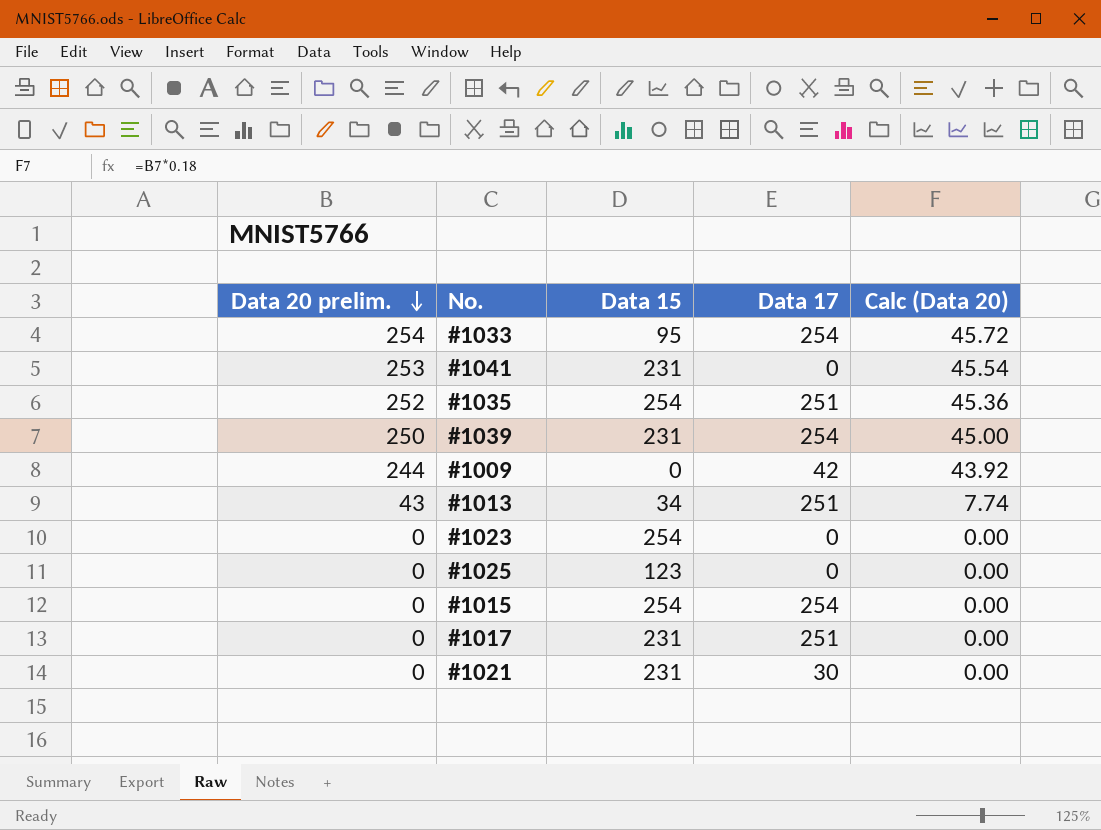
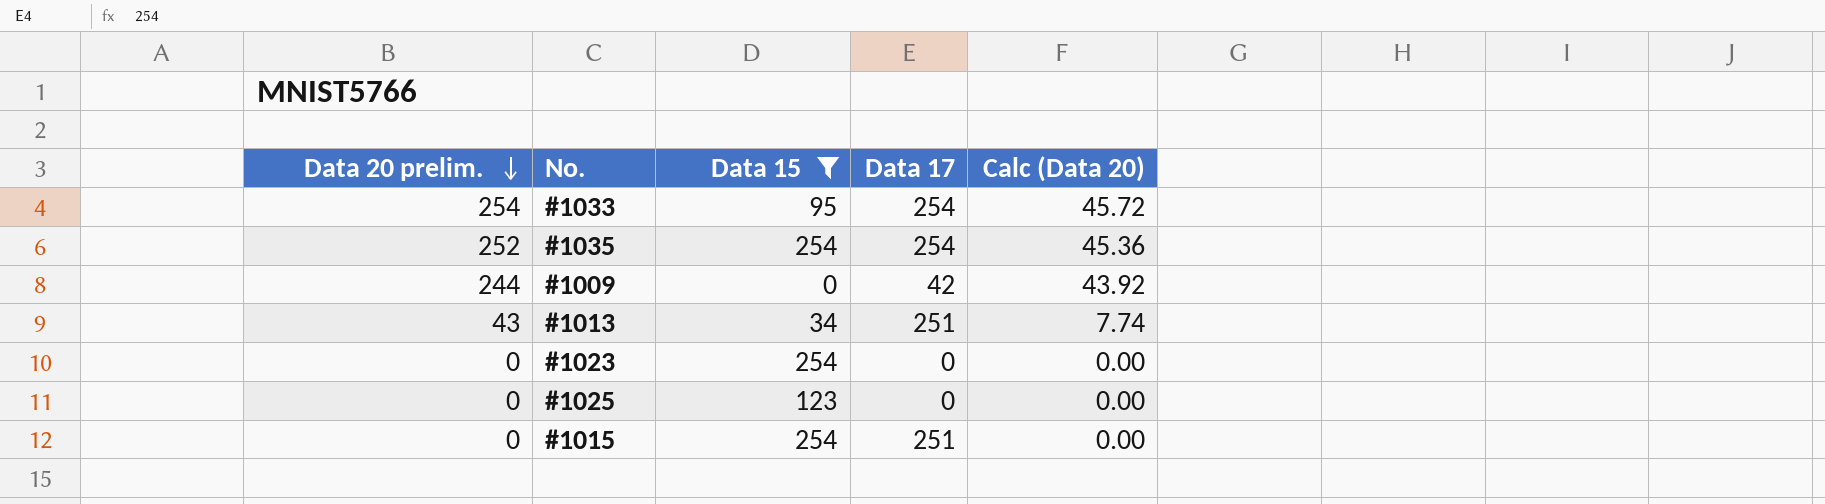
filter: none -> Data 15 != 231
#1035 | Data 17: 251 -> 254
#1015 | Data 17: 254 -> 251

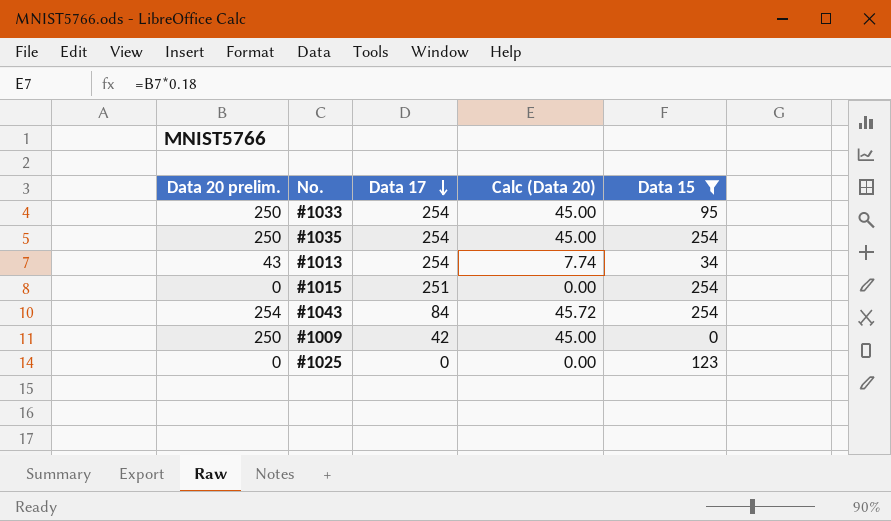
row order: Data 20 prelim. descending -> Data 17 descending
column Data 15 | position: 3 -> 5
row #1023: 0 | 254 | 0 | 0.00 -> none
#1033 | Data 20 prelim.: 254 -> 250
#1033 | Calc (Data 20): 45.72 -> 45.00
#1035 | Data 20 prelim.: 252 -> 250
#1035 | Calc (Data 20): 45.36 -> 45.00
#1013 | Data 17: 251 -> 254
row #1043: none -> 254 | 84 | 45.72 | 254
#1009 | Data 20 prelim.: 244 -> 250
#1009 | Calc (Data 20): 43.92 -> 45.00

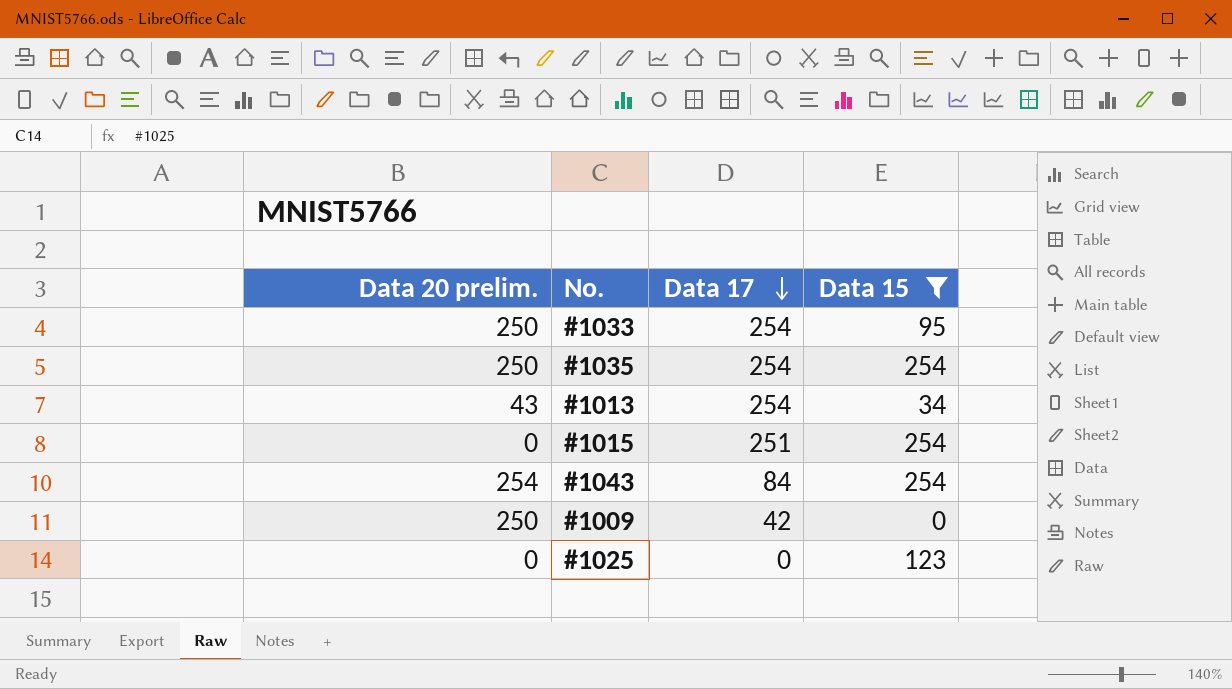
column Calc (Data 20) | formula: [Data 20 prelim.] * 0.18 -> none

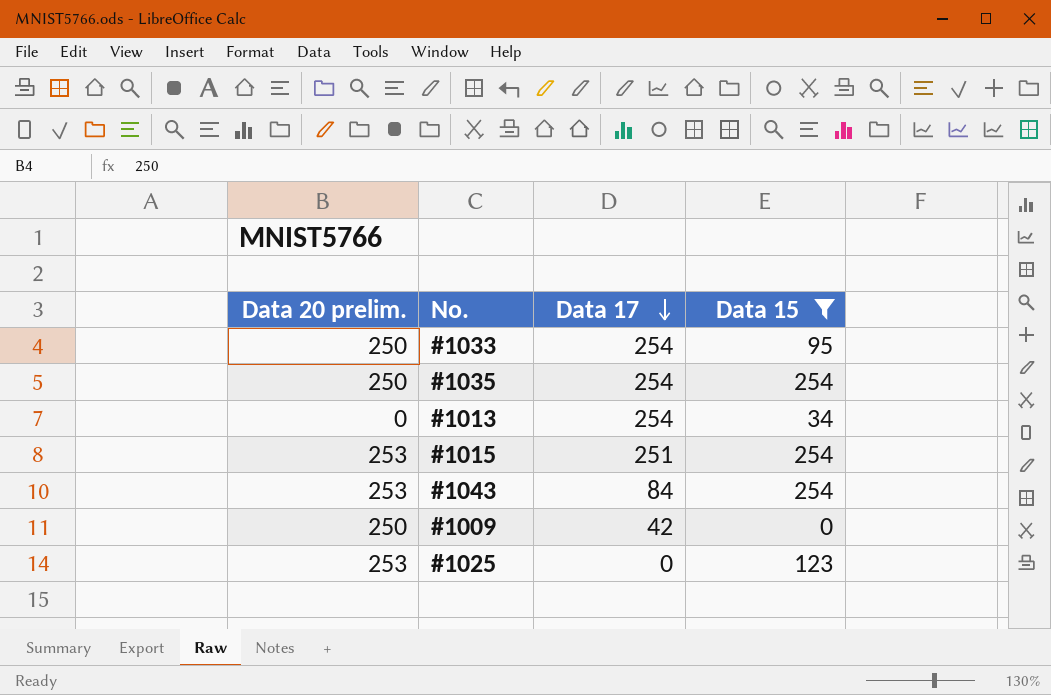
#1013 | Data 20 prelim.: 43 -> 0
#1015 | Data 20 prelim.: 0 -> 253
#1043 | Data 20 prelim.: 254 -> 253
#1025 | Data 20 prelim.: 0 -> 253

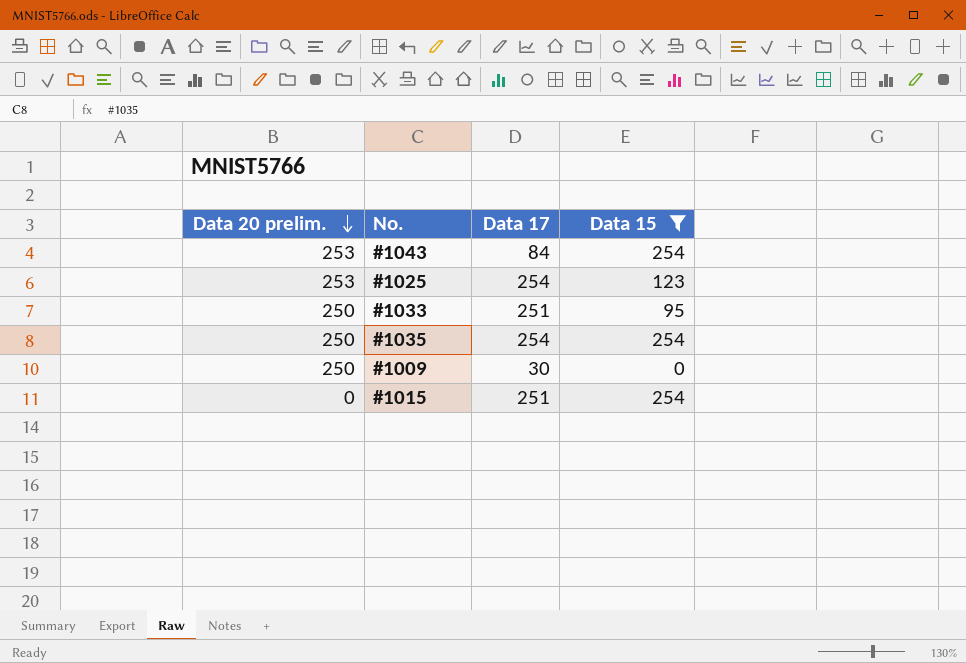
row order: Data 17 descending -> Data 20 prelim. descending
row #1013: 0 | 254 | 34 -> none
#1025 | Data 17: 0 -> 254
#1033 | Data 17: 254 -> 251
#1009 | Data 17: 42 -> 30
#1015 | Data 20 prelim.: 253 -> 0

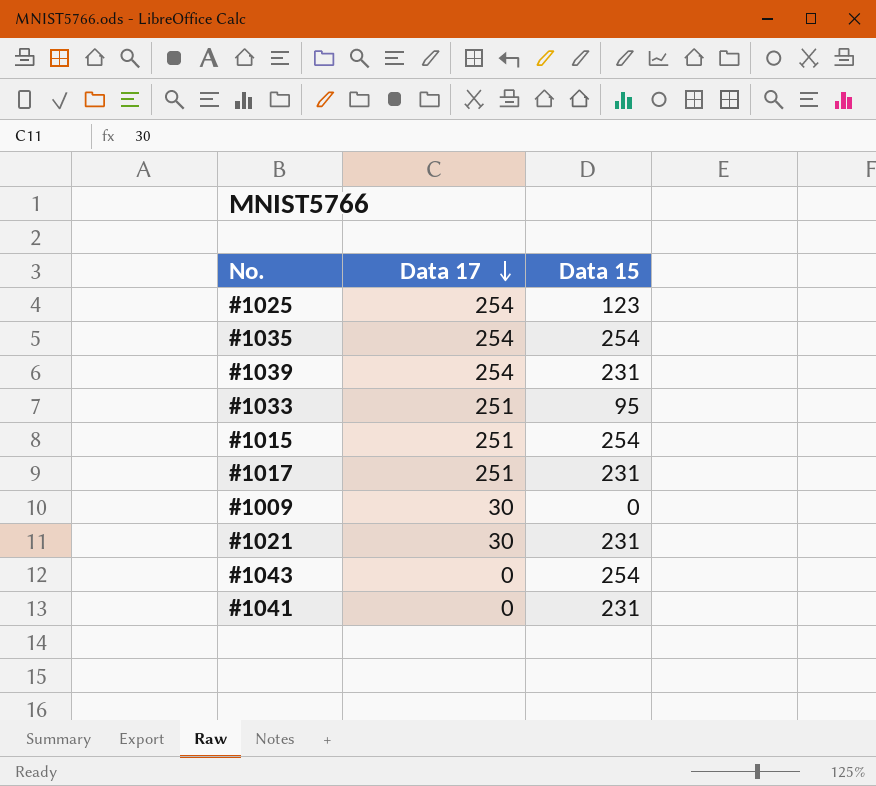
filter: Data 15 != 231 -> none
row order: Data 20 prelim. descending -> Data 17 descending
column Data 20 prelim. | position: 1 -> none
#1043 | Data 17: 84 -> 0

